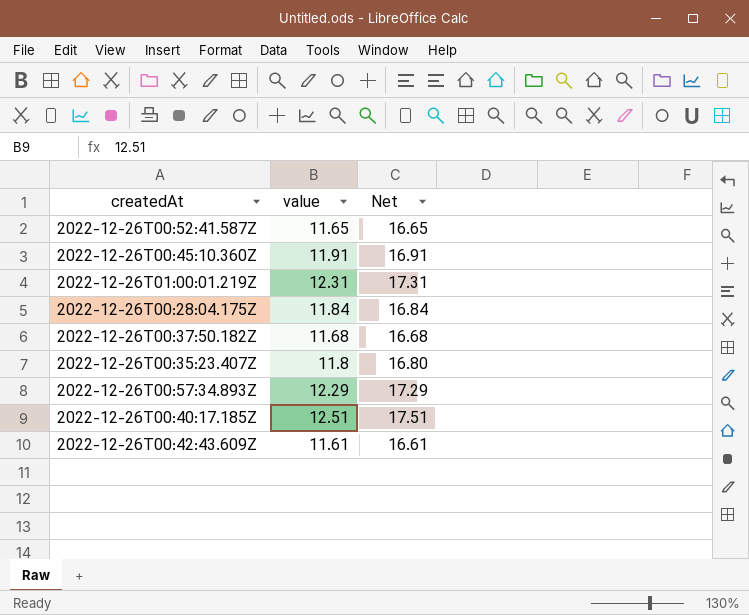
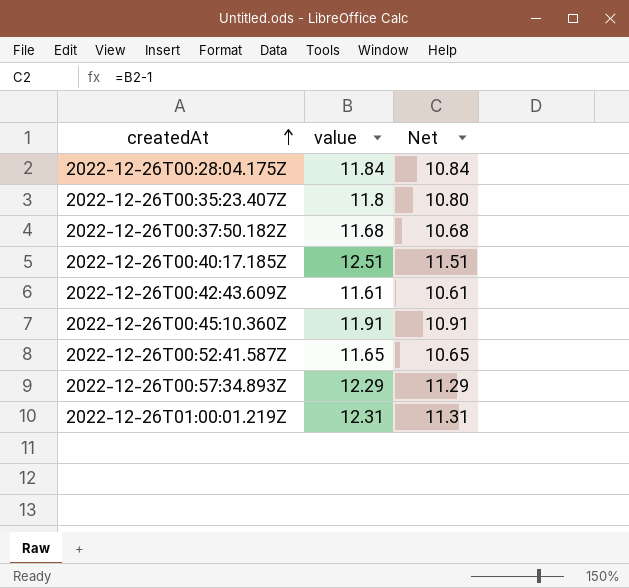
row order: none -> createdAt ascending
column Net | formula: [value] + 5 -> [value] - 1

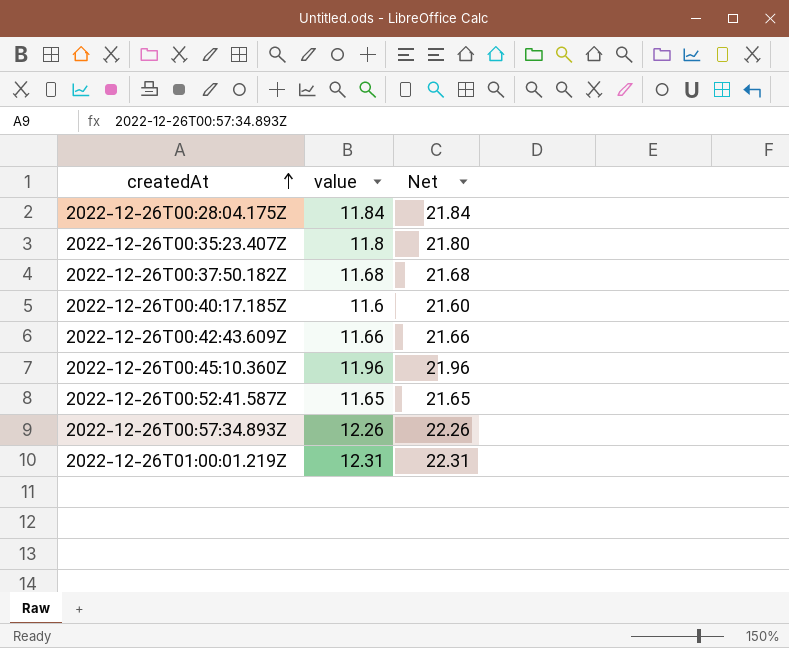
column Net | formula: [value] - 1 -> [value] + 10
2022-12-26T00:40:17.185Z | value: 12.51 -> 11.6
2022-12-26T00:42:43.609Z | value: 11.61 -> 11.66
2022-12-26T00:45:10.360Z | value: 11.91 -> 11.96
2022-12-26T00:57:34.893Z | value: 12.29 -> 12.26

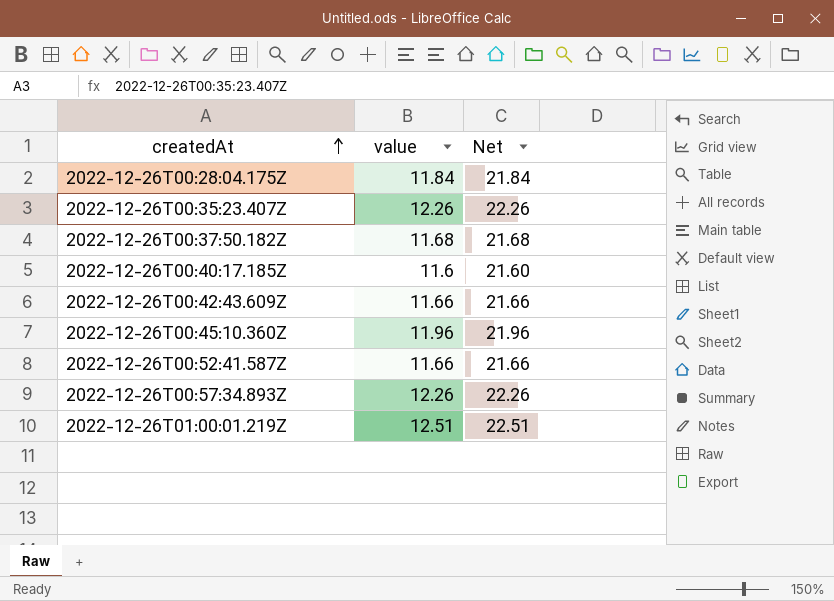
2022-12-26T00:35:23.407Z | value: 11.8 -> 12.26
2022-12-26T00:35:23.407Z | Net: 21.80 -> 22.26
2022-12-26T00:52:41.587Z | value: 11.65 -> 11.66
2022-12-26T00:52:41.587Z | Net: 21.65 -> 21.66
2022-12-26T01:00:01.219Z | value: 12.31 -> 12.51
2022-12-26T01:00:01.219Z | Net: 22.31 -> 22.51

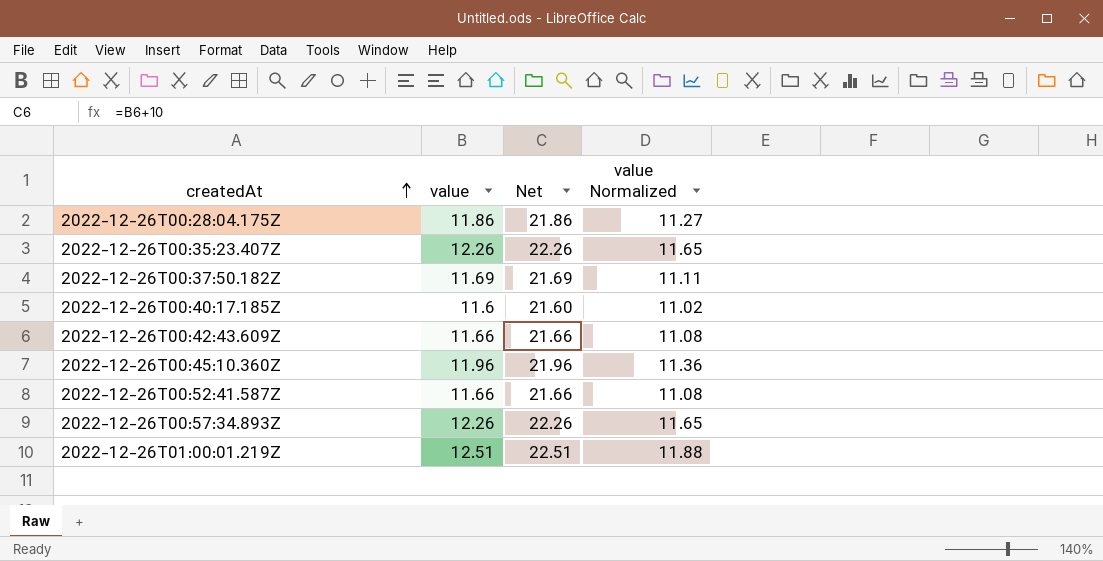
column value Normalized | formula: none -> [value] * 0.95
2022-12-26T00:28:04.175Z | value: 11.84 -> 11.86
2022-12-26T00:28:04.175Z | Net: 21.84 -> 21.86
2022-12-26T00:37:50.182Z | value: 11.68 -> 11.69
2022-12-26T00:37:50.182Z | Net: 21.68 -> 21.69

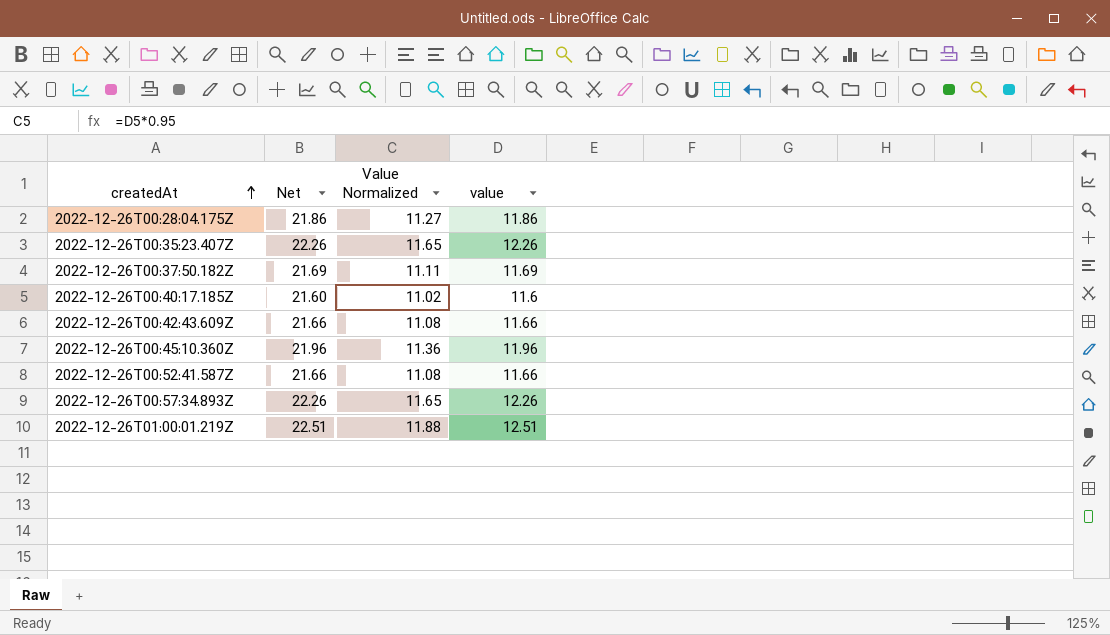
column name: value Normalized -> Value Normalized
column value | position: 2 -> 4

